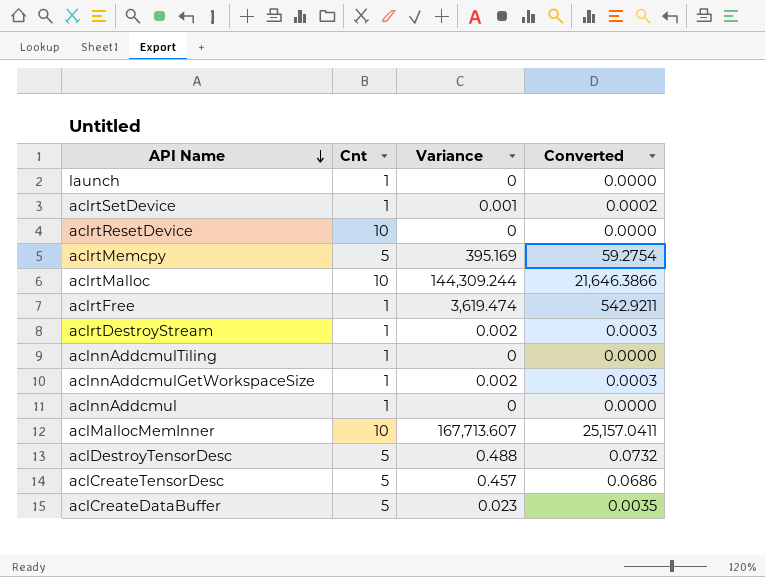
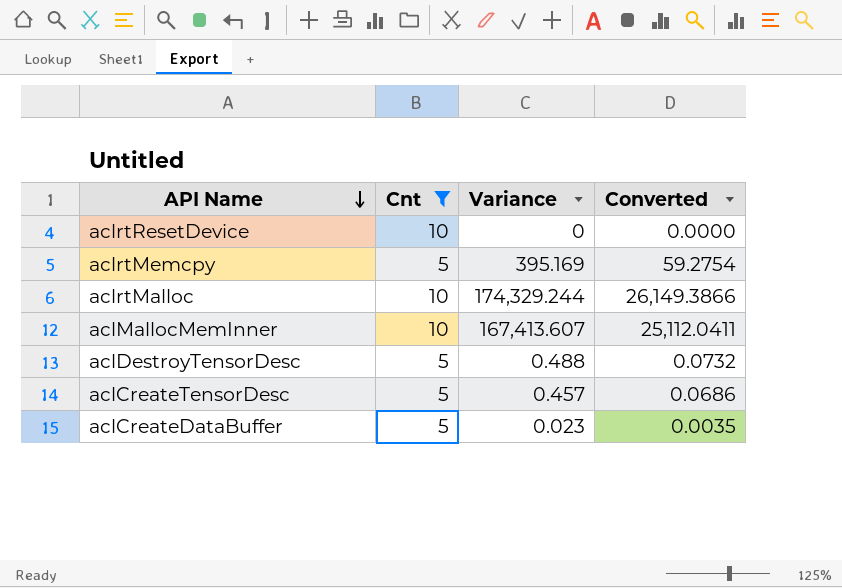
filter: none -> Cnt != 1
aclrtMalloc | Variance: 144,309.244 -> 174,329.244
aclrtMalloc | Converted: 21,646.3866 -> 26,149.3866
aclMallocMemInner | Variance: 167,713.607 -> 167,413.607
aclMallocMemInner | Converted: 25,157.0411 -> 25,112.0411

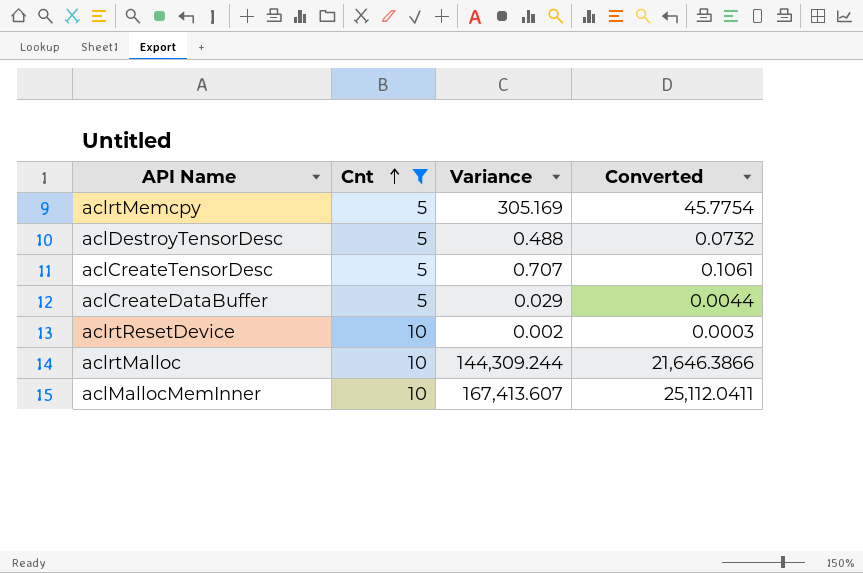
row order: API Name descending -> Cnt ascending
aclrtMemcpy | Variance: 395.169 -> 305.169
aclrtMemcpy | Converted: 59.2754 -> 45.7754
aclCreateTensorDesc | Variance: 0.457 -> 0.707
aclCreateTensorDesc | Converted: 0.0686 -> 0.1061
aclCreateDataBuffer | Variance: 0.023 -> 0.029
aclCreateDataBuffer | Converted: 0.0035 -> 0.0044
aclrtResetDevice | Variance: 0 -> 0.002
aclrtResetDevice | Converted: 0.0000 -> 0.0003
aclrtMalloc | Variance: 174,329.244 -> 144,309.244
aclrtMalloc | Converted: 26,149.3866 -> 21,646.3866

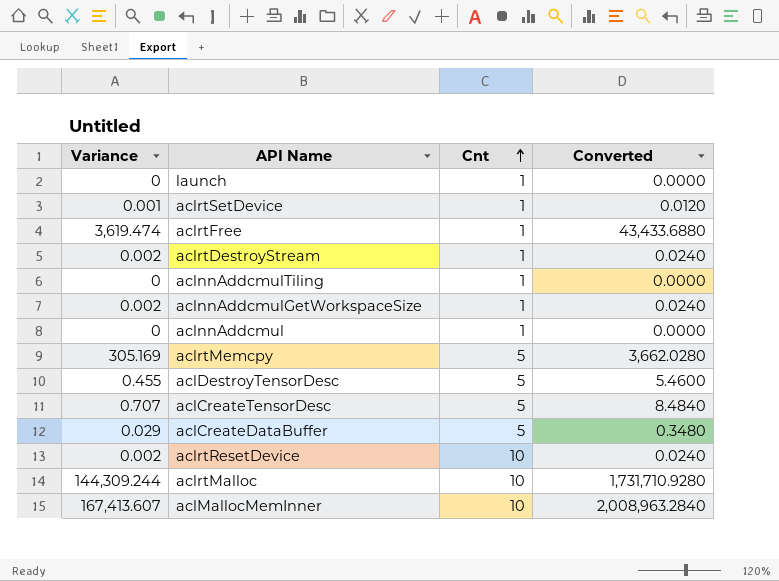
filter: Cnt != 1 -> none
column Variance | position: 3 -> 1
column Converted | formula: [Variance] * 0.15 -> [Variance] * 12
aclDestroyTensorDesc | Variance: 0.488 -> 0.455

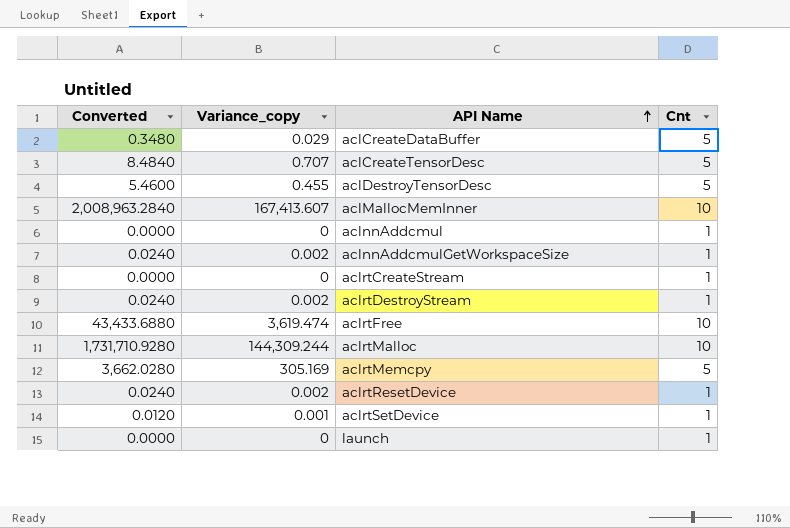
row order: Cnt ascending -> API Name ascending
column Converted | position: 4 -> 1
column name: Variance -> Variance_copy
row aclnnAddcmulTiling: 0 | 1 | 0.0000 -> none
row aclrtCreateStream: none -> 0.0000 | 0 | 1
aclrtFree | Cnt: 1 -> 10
aclrtResetDevice | Cnt: 10 -> 1

